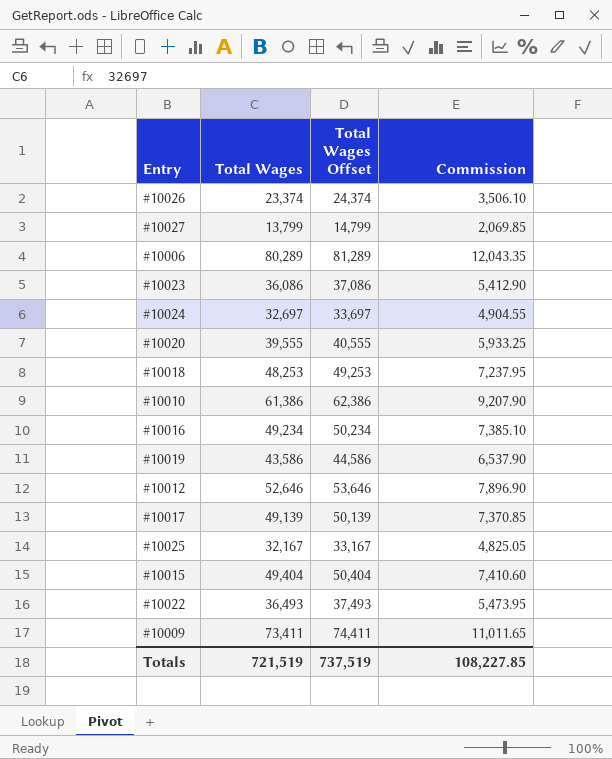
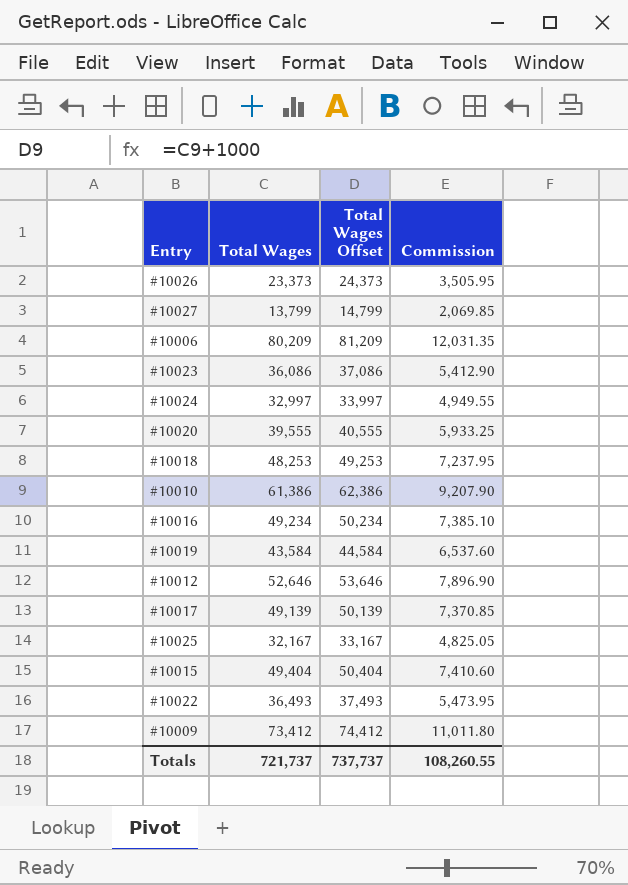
#10026 | Total Wages: 23,374 -> 23,373
#10026 | Total Wages Offset: 24,374 -> 24,373
#10026 | Commission: 3,506.10 -> 3,505.95
#10006 | Total Wages: 80,289 -> 80,209
#10006 | Total Wages Offset: 81,289 -> 81,209
#10006 | Commission: 12,043.35 -> 12,031.35
#10024 | Total Wages: 32,697 -> 32,997
#10024 | Total Wages Offset: 33,697 -> 33,997
#10024 | Commission: 4,904.55 -> 4,949.55
#10019 | Total Wages: 43,586 -> 43,584
#10019 | Total Wages Offset: 44,586 -> 44,584
#10019 | Commission: 6,537.90 -> 6,537.60
#10009 | Total Wages: 73,411 -> 73,412
#10009 | Total Wages Offset: 74,411 -> 74,412
#10009 | Commission: 11,011.65 -> 11,011.80
Totals | Total Wages: 721,519 -> 721,737
Totals | Total Wages Offset: 737,519 -> 737,737
Totals | Commission: 108,227.85 -> 108,260.55

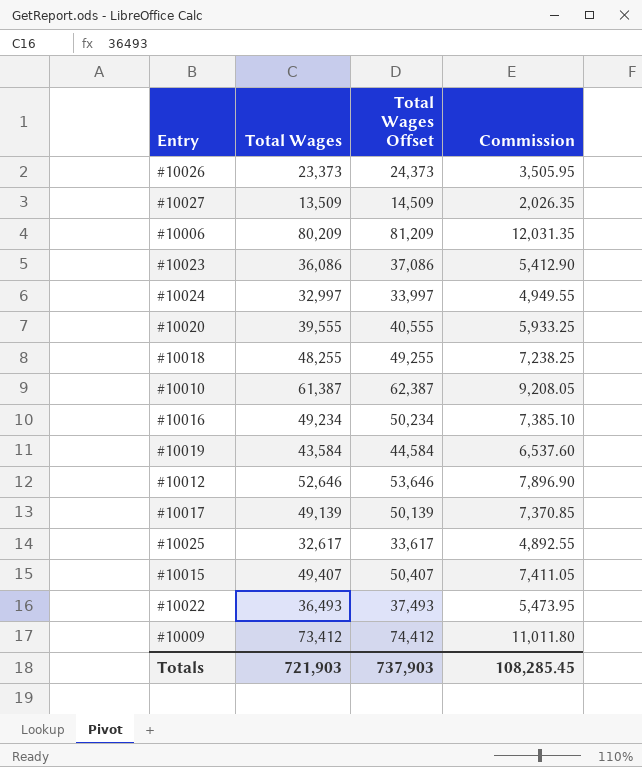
#10027 | Total Wages: 13,799 -> 13,509
#10027 | Total Wages Offset: 14,799 -> 14,509
#10027 | Commission: 2,069.85 -> 2,026.35
#10018 | Total Wages: 48,253 -> 48,255
#10018 | Total Wages Offset: 49,253 -> 49,255
#10018 | Commission: 7,237.95 -> 7,238.25
#10010 | Total Wages: 61,386 -> 61,387
#10010 | Total Wages Offset: 62,386 -> 62,387
#10010 | Commission: 9,207.90 -> 9,208.05
#10025 | Total Wages: 32,167 -> 32,617
#10025 | Total Wages Offset: 33,167 -> 33,617
#10025 | Commission: 4,825.05 -> 4,892.55
#10015 | Total Wages: 49,404 -> 49,407
#10015 | Total Wages Offset: 50,404 -> 50,407
#10015 | Commission: 7,410.60 -> 7,411.05
Totals | Total Wages: 721,737 -> 721,903
Totals | Total Wages Offset: 737,737 -> 737,903
Totals | Commission: 108,260.55 -> 108,285.45

